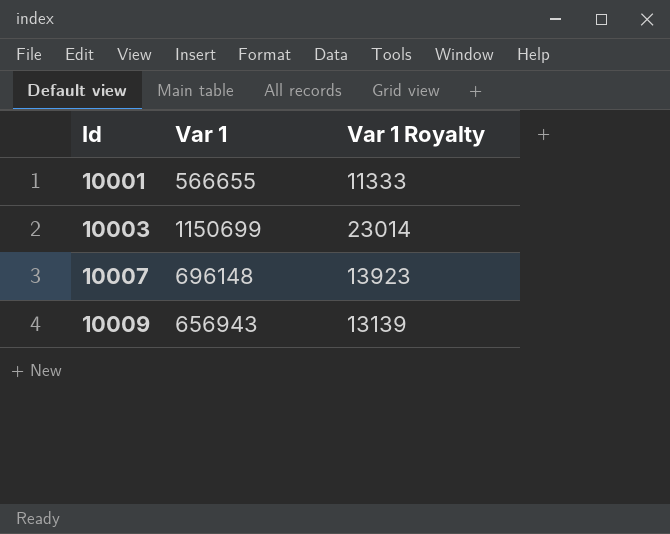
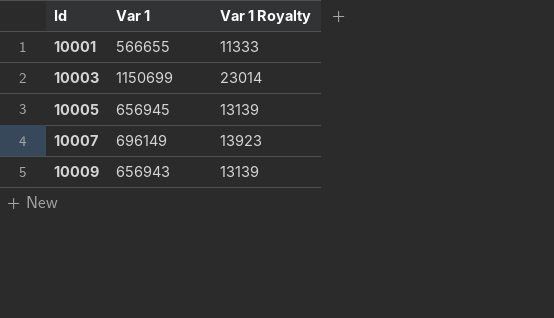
row 10005: none -> 656945 | 13139
10007 | Var 1: 696148 -> 696149

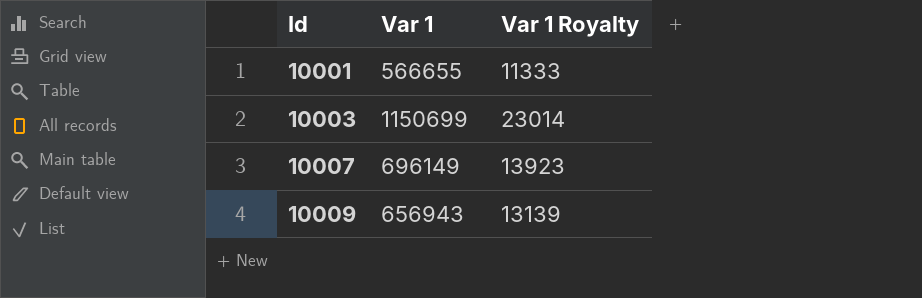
row 10005: 656945 | 13139 -> none

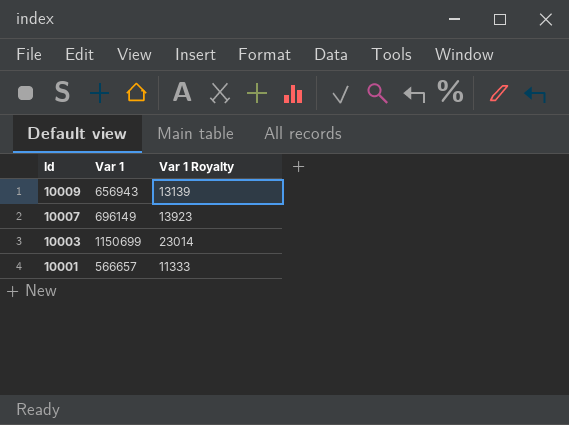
row order: Id ascending -> Id descending
10001 | Var 1: 566655 -> 566657

